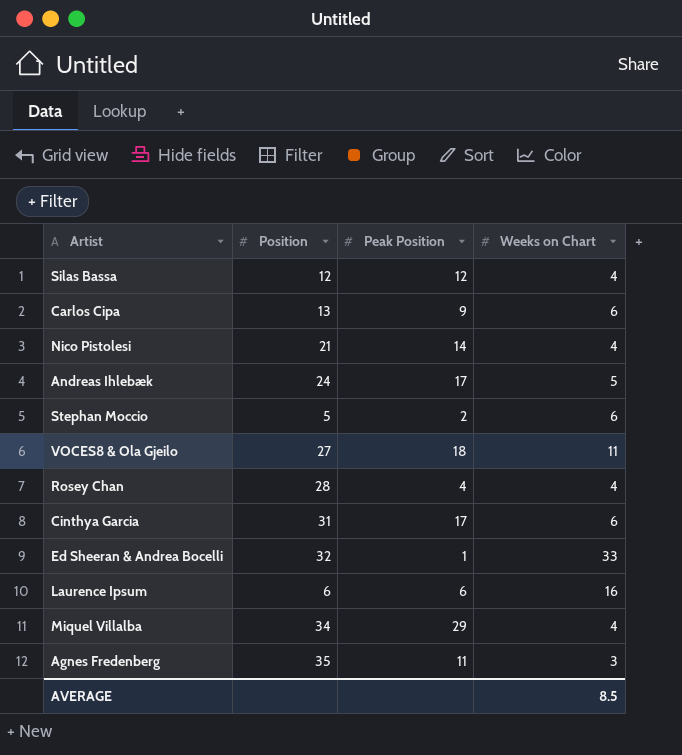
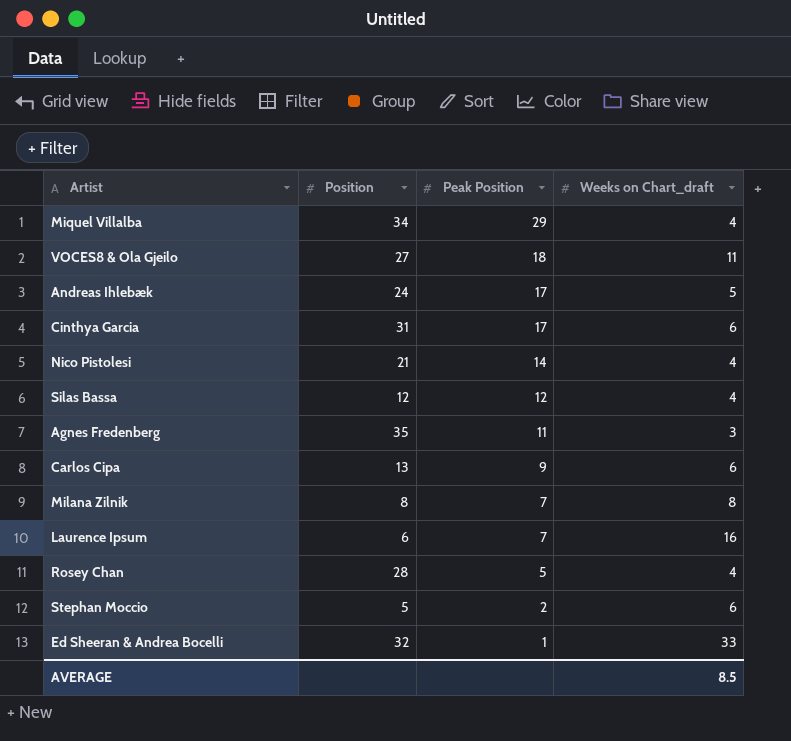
row order: none -> Peak Position descending
column name: Weeks on Chart -> Weeks on Chart_draft
row Milana Zilnik: none -> 8 | 7 | 8
Laurence Ipsum | Peak Position: 6 -> 7
Rosey Chan | Peak Position: 4 -> 5

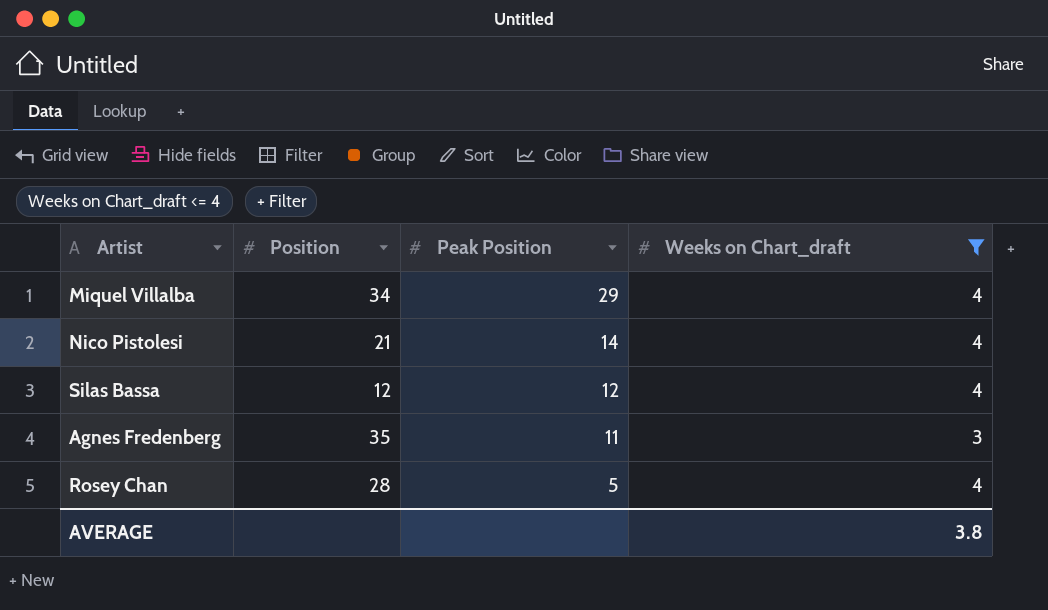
filter: none -> Weeks on Chart_draft <= 4
AVERAGE | Weeks on Chart_draft: 8.5 -> 3.8

